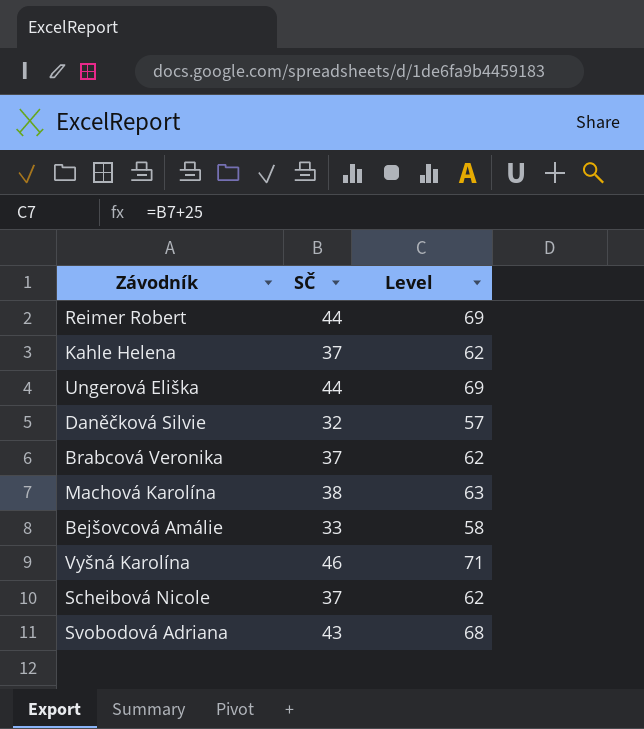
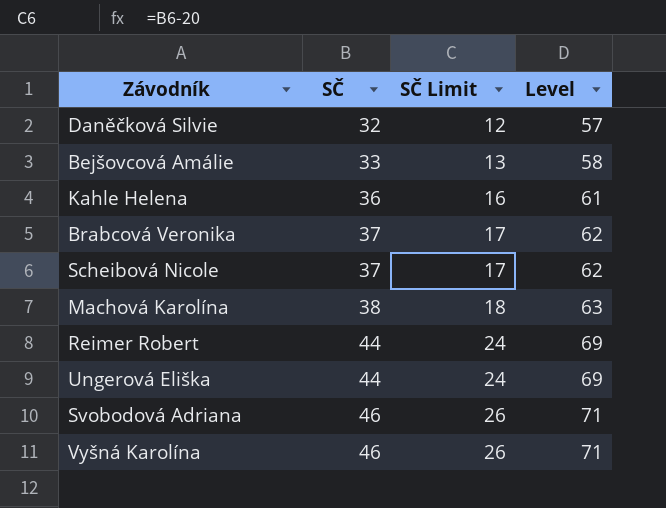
row order: none -> SČ ascending
column SČ Limit | formula: none -> [SČ] - 20
Kahle Helena | SČ: 37 -> 36
Kahle Helena | Level: 62 -> 61
Svobodová Adriana | SČ: 43 -> 46
Svobodová Adriana | Level: 68 -> 71

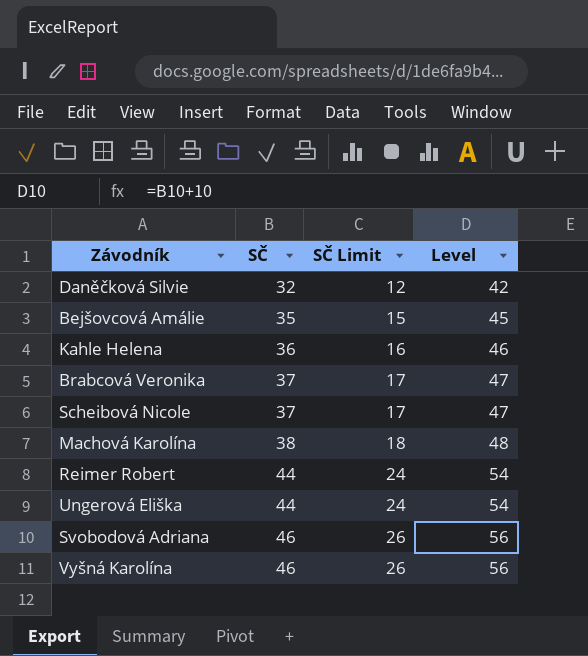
column Level | formula: [SČ] + 25 -> [SČ] + 10
Bejšovcová Amálie | SČ: 33 -> 35
Bejšovcová Amálie | SČ Limit: 13 -> 15

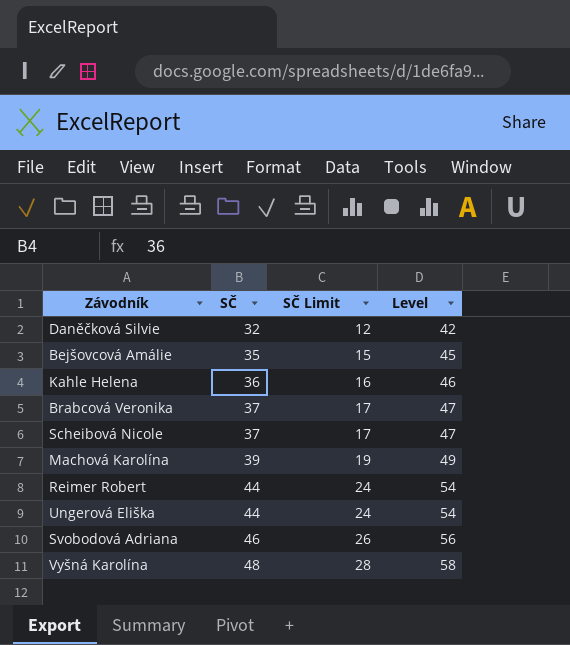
Machová Karolína | SČ: 38 -> 39
Machová Karolína | SČ Limit: 18 -> 19
Machová Karolína | Level: 48 -> 49
Vyšná Karolína | SČ: 46 -> 48
Vyšná Karolína | SČ Limit: 26 -> 28
Vyšná Karolína | Level: 56 -> 58

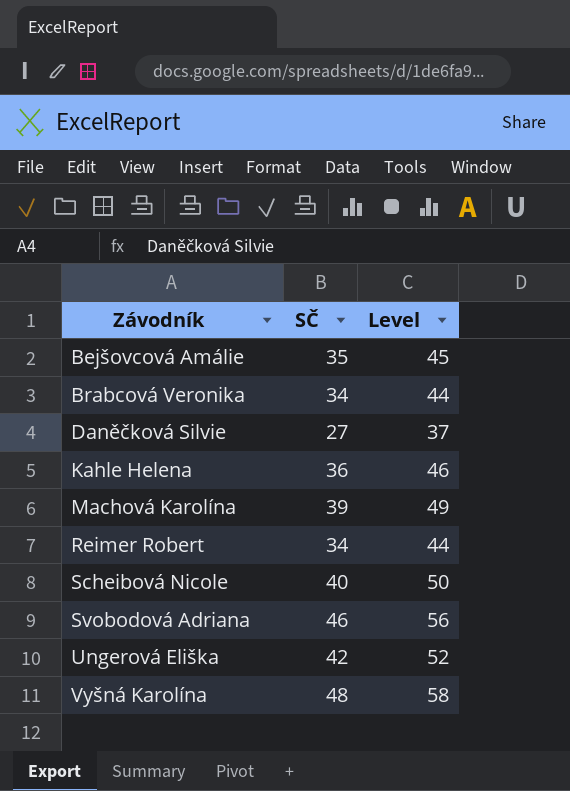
row order: SČ ascending -> Závodník ascending
column SČ Limit | formula: [SČ] - 20 -> none
Brabcová Veronika | SČ: 37 -> 34
Brabcová Veronika | Level: 47 -> 44
Daněčková Silvie | SČ: 32 -> 27
Daněčková Silvie | Level: 42 -> 37
Reimer Robert | SČ: 44 -> 34
Reimer Robert | Level: 54 -> 44
Scheibová Nicole | SČ: 37 -> 40
Scheibová Nicole | Level: 47 -> 50
Ungerová Eliška | SČ: 44 -> 42
Ungerová Eliška | Level: 54 -> 52

